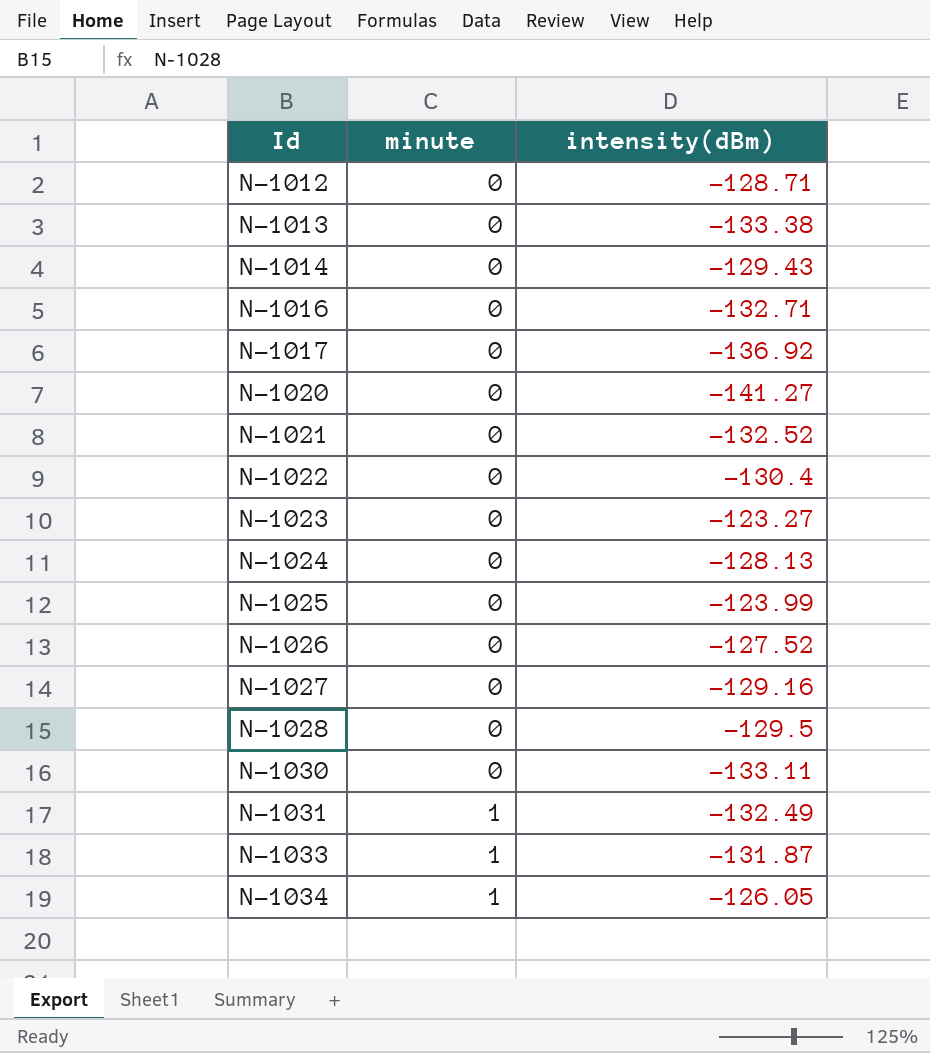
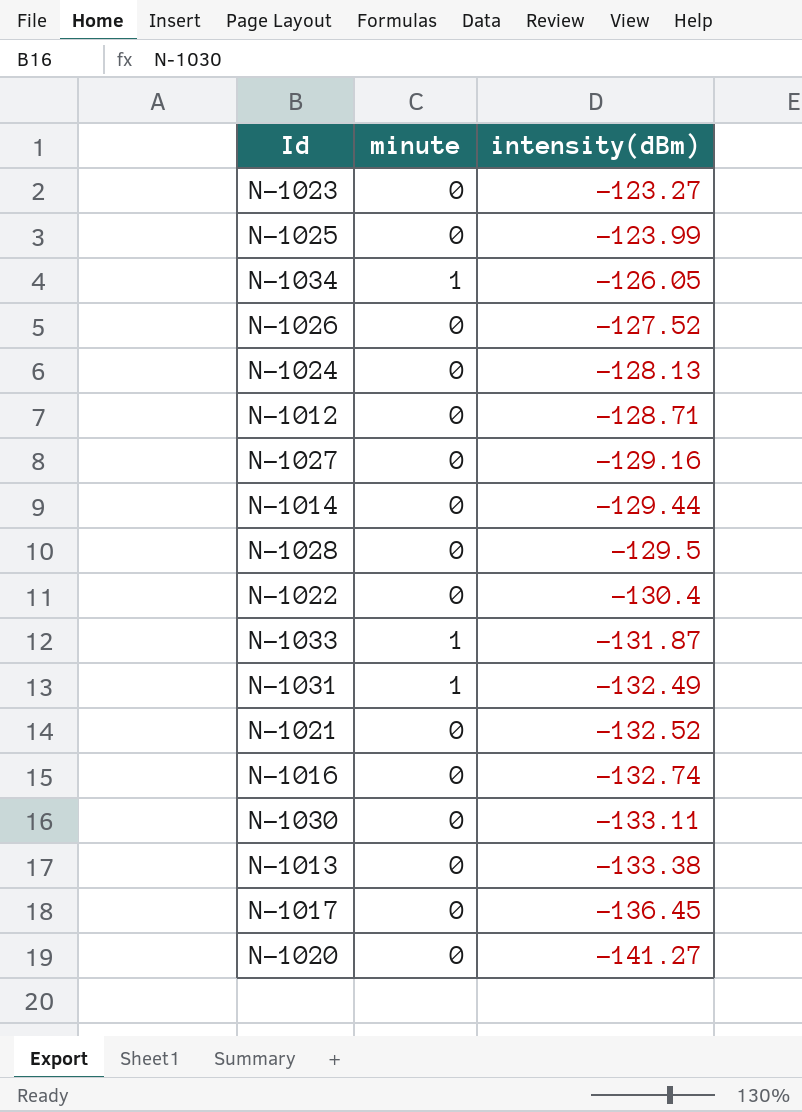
row order: Id ascending -> intensity(dBm) descending
N-1014 | intensity(dBm): -129.43 -> -129.44
N-1016 | intensity(dBm): -132.71 -> -132.74
N-1017 | intensity(dBm): -136.92 -> -136.45

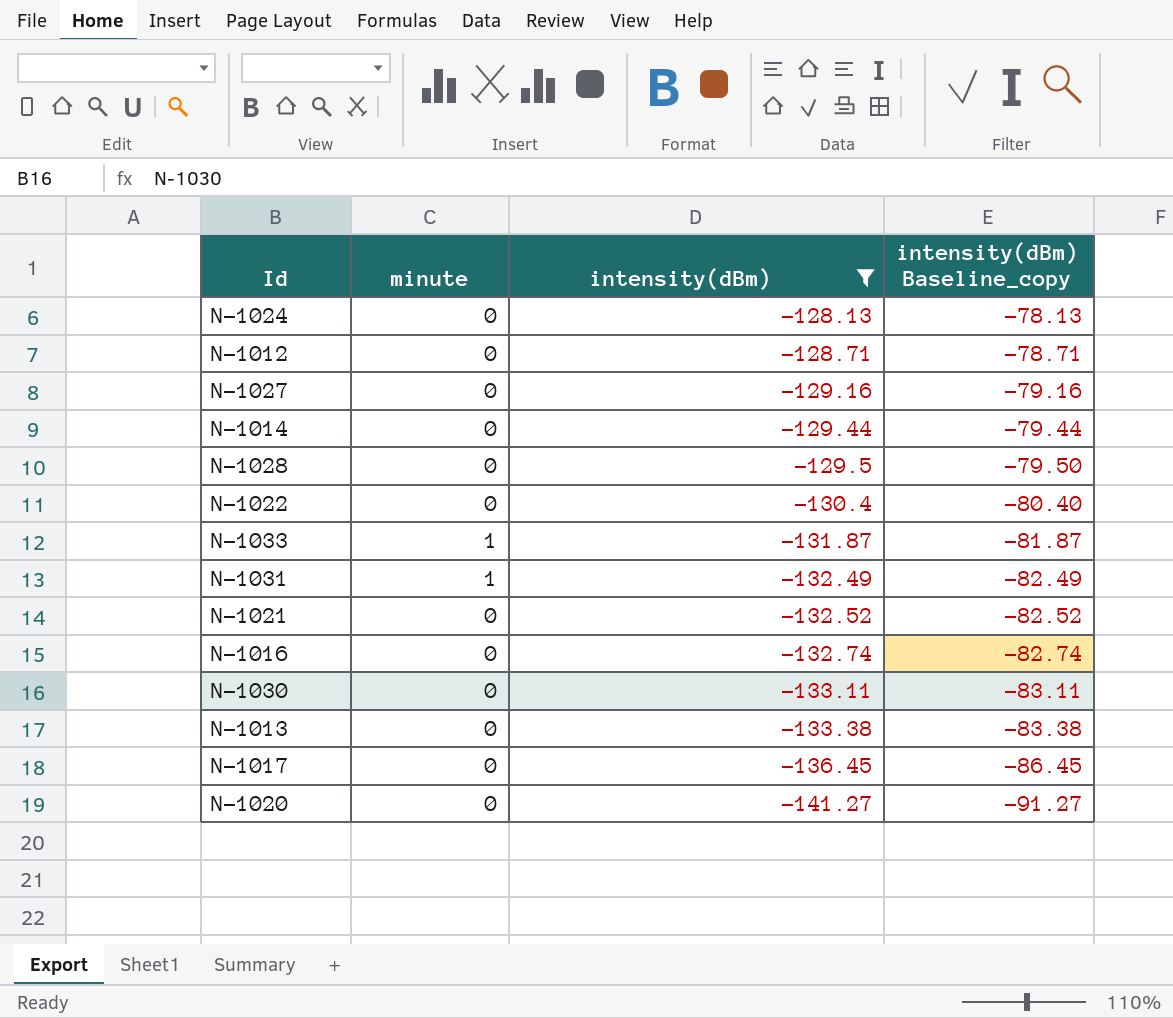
filter: none -> intensity(dBm) <= -128.13
column intensity(dBm) Baseline_copy | formula: none -> [intensity(dBm)] + 50

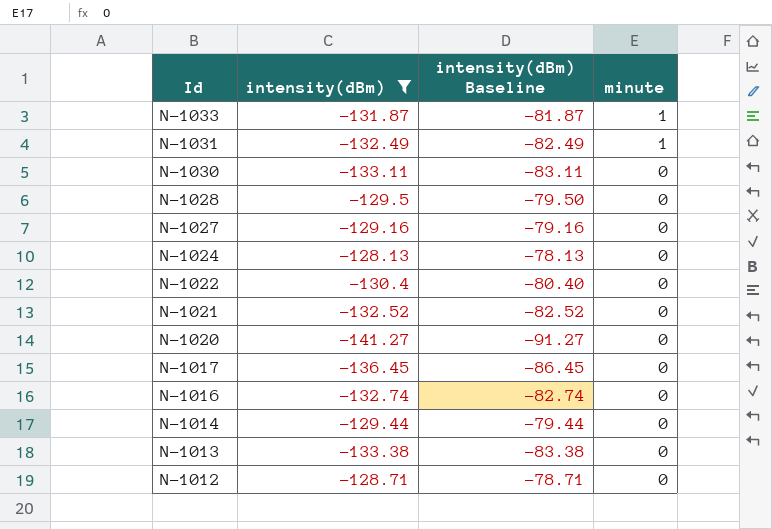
row order: intensity(dBm) descending -> Id descending
column name: intensity(dBm) Baseline_copy -> intensity(dBm) Baseline
column minute | position: 2 -> 4

